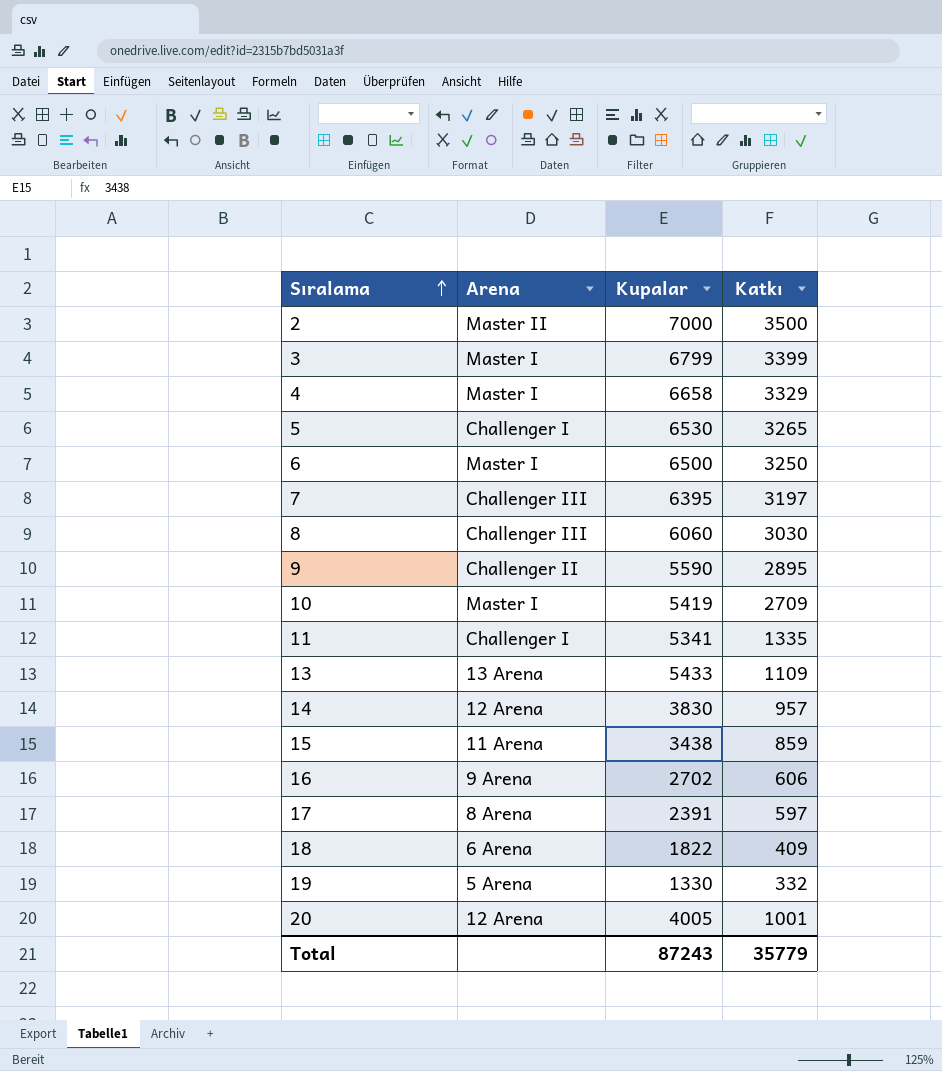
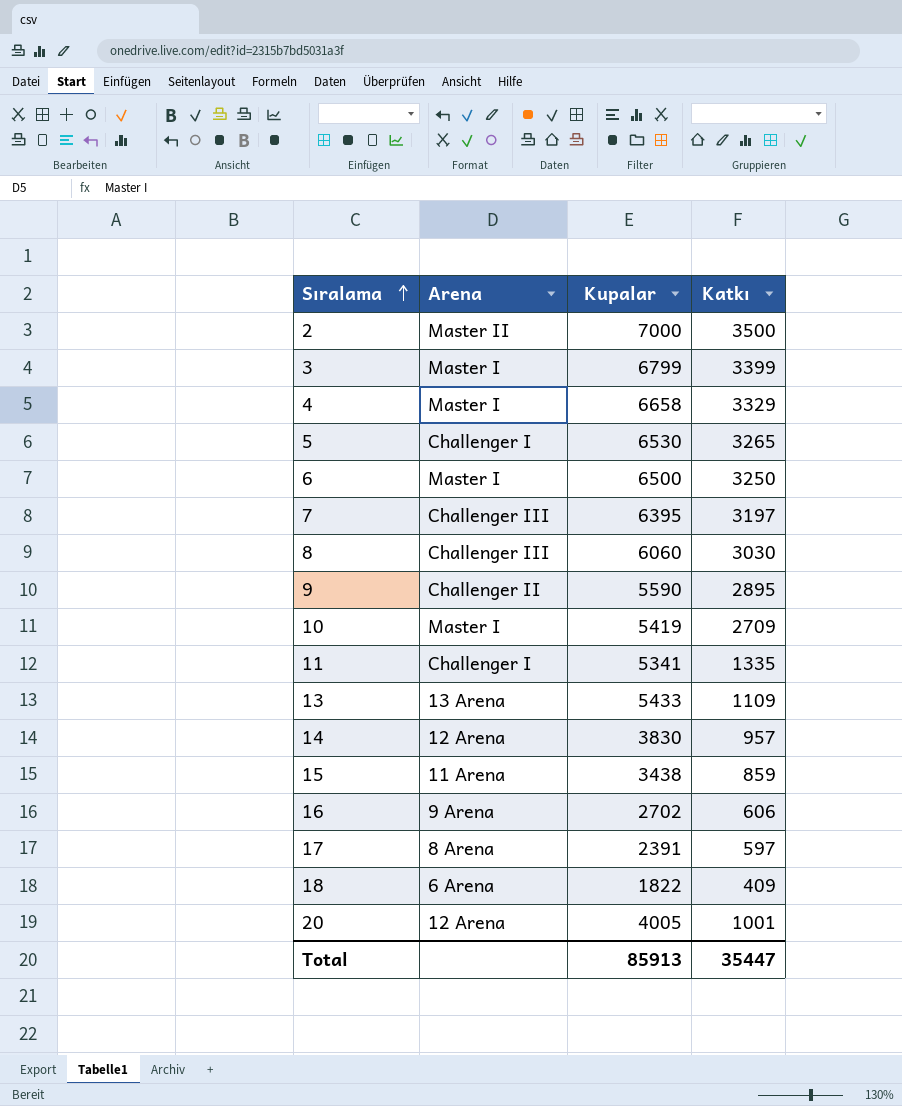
row 19: 5 Arena | 1330 | 332 -> none
Total | Kupalar: 87243 -> 85913
Total | Katkı: 35779 -> 35447

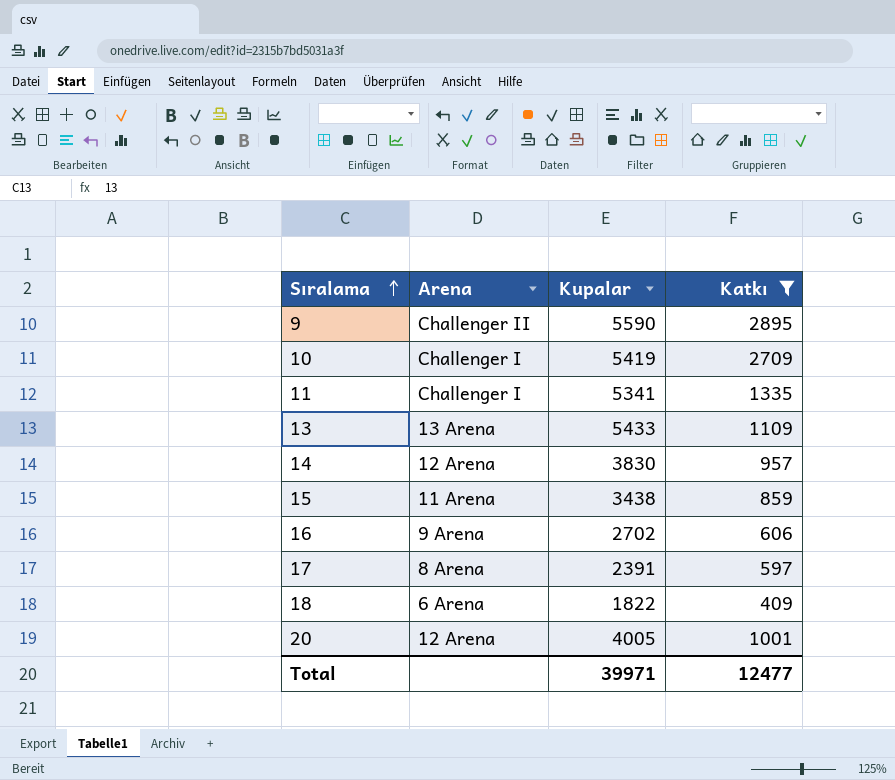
filter: none -> Katkı <= 2895
10 | Arena: Master I -> Challenger I
Total | Kupalar: 85913 -> 39971
Total | Katkı: 35447 -> 12477

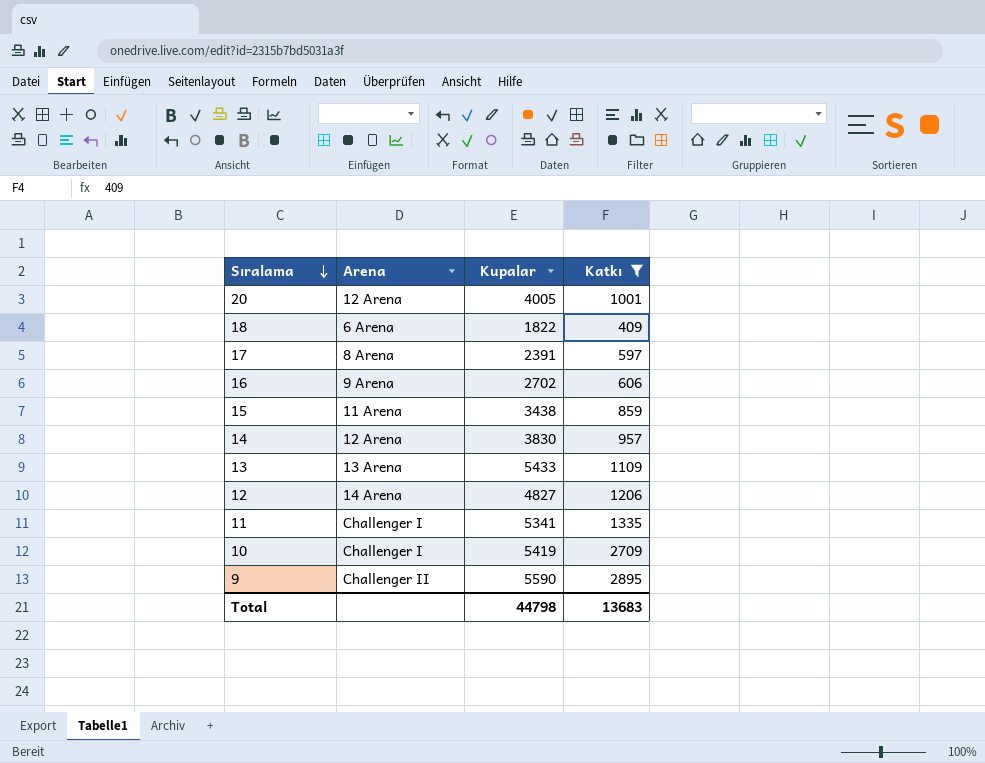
row order: Sıralama ascending -> Sıralama descending
row 12: none -> 14 Arena | 4827 | 1206
Total | Kupalar: 39971 -> 44798
Total | Katkı: 12477 -> 13683

